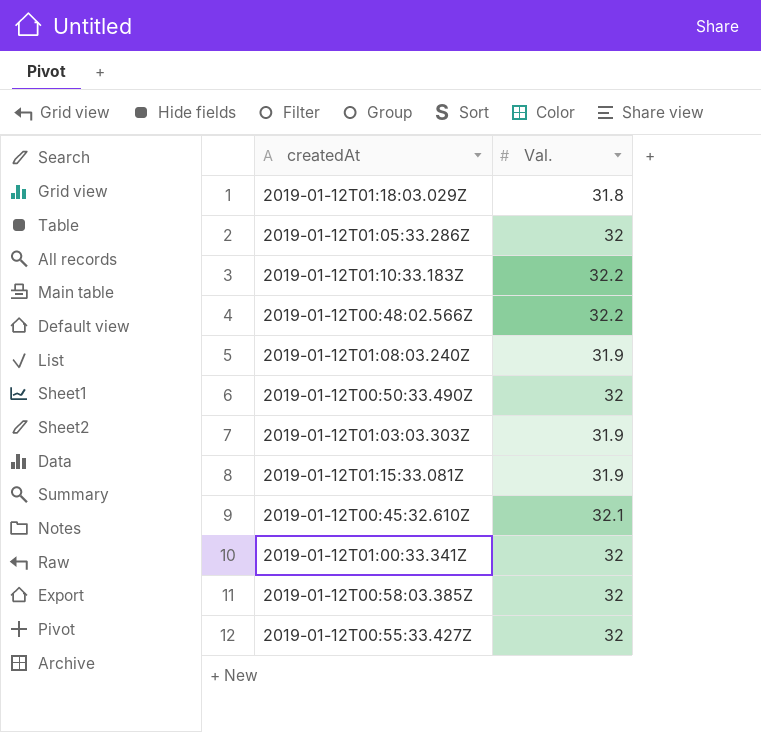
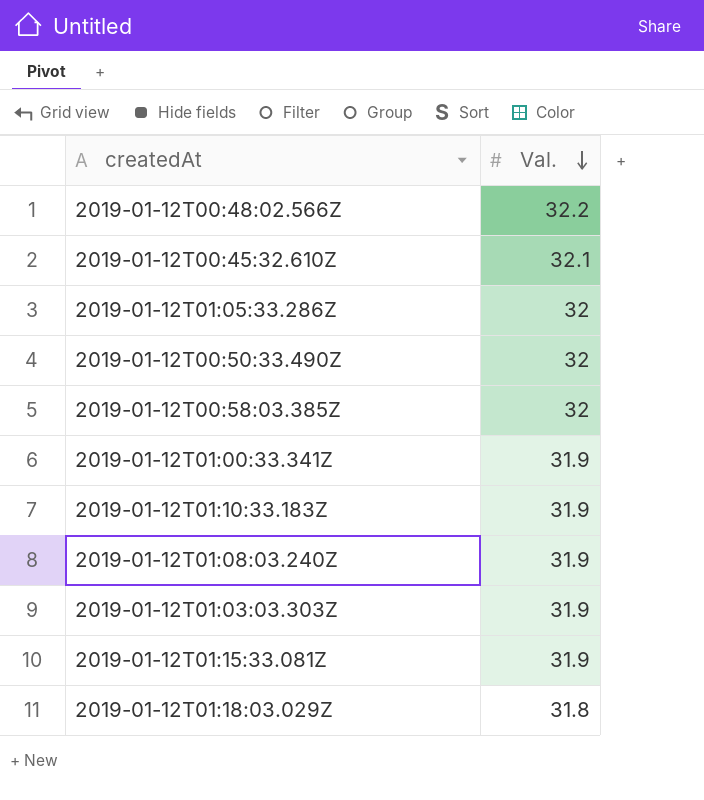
row order: none -> Val. descending
row 2019-01-12T00:55:33.427Z: 32 -> none
2019-01-12T01:00:33.341Z | Val.: 32 -> 31.9
2019-01-12T01:10:33.183Z | Val.: 32.2 -> 31.9

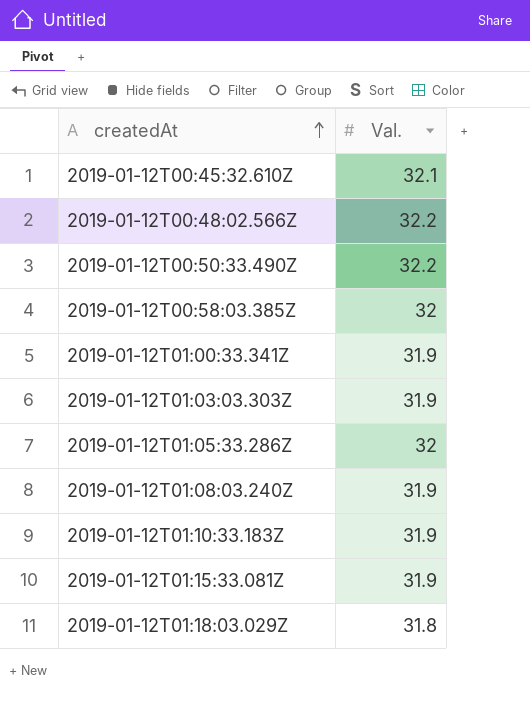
row order: Val. descending -> createdAt ascending
2019-01-12T00:50:33.490Z | Val.: 32 -> 32.2

